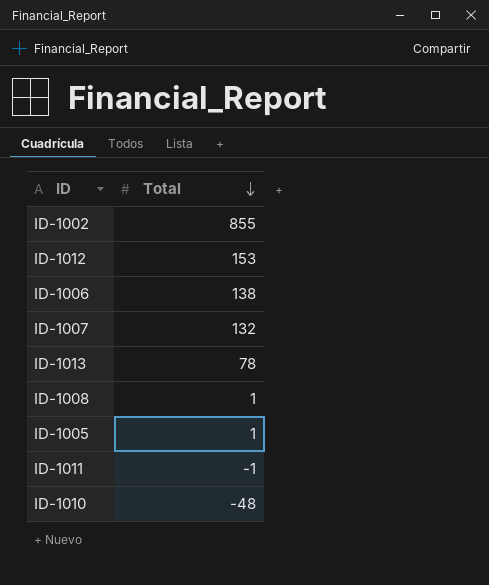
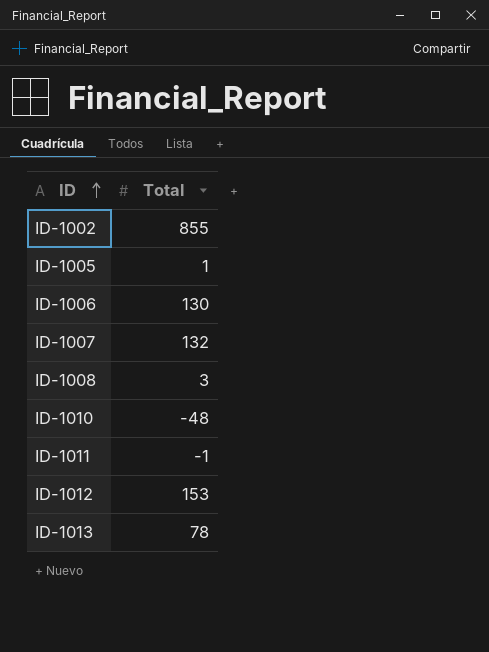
row order: Total descending -> ID ascending
ID-1006 | Total: 138 -> 130
ID-1008 | Total: 1 -> 3

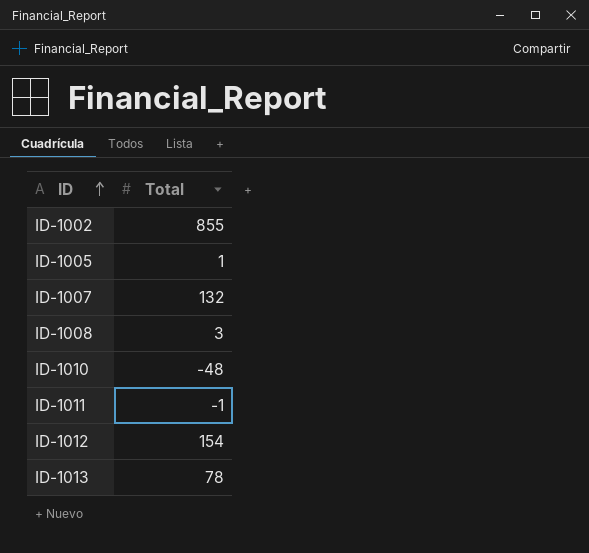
row ID-1006: 130 -> none
ID-1012 | Total: 153 -> 154

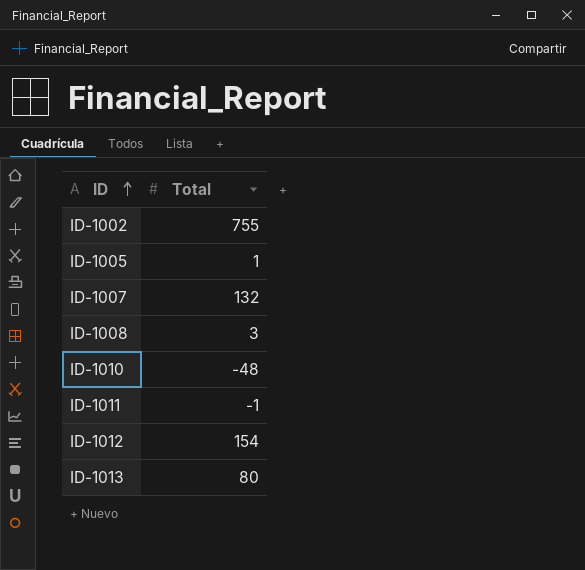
ID-1002 | Total: 855 -> 755
ID-1013 | Total: 78 -> 80

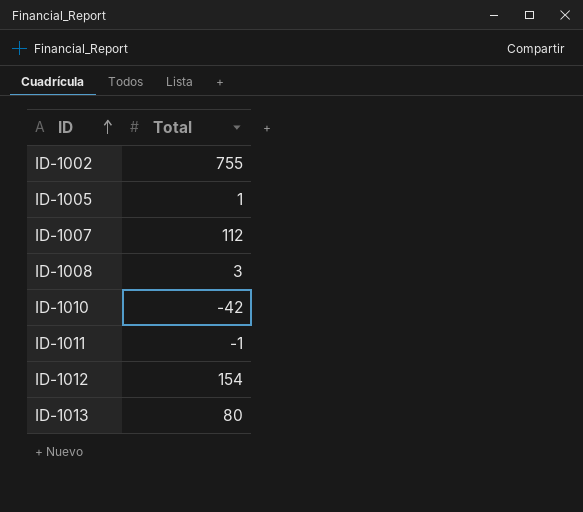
ID-1007 | Total: 132 -> 112
ID-1010 | Total: -48 -> -42

